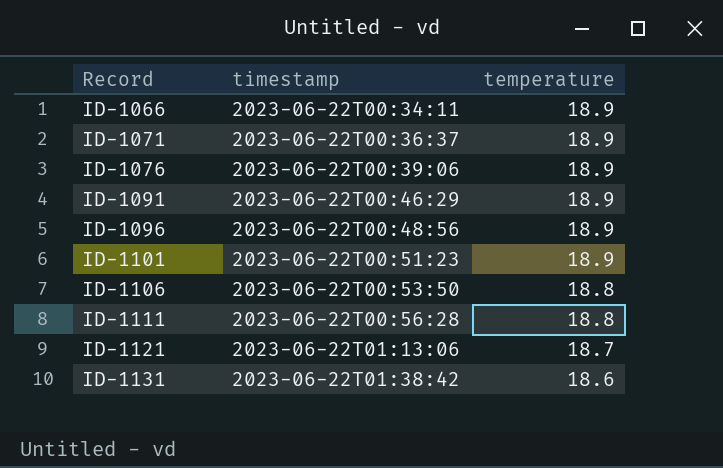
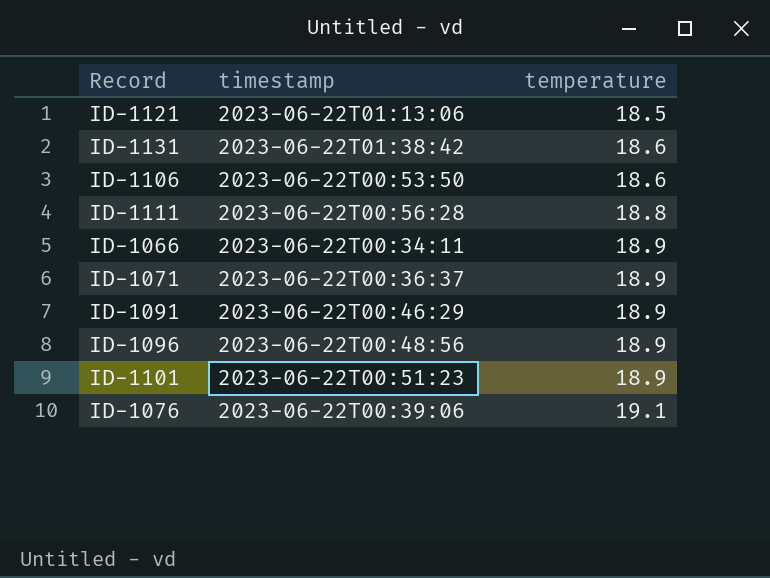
row order: Record ascending -> temperature ascending
ID-1121 | temperature: 18.7 -> 18.5
ID-1106 | temperature: 18.8 -> 18.6
ID-1076 | temperature: 18.9 -> 19.1

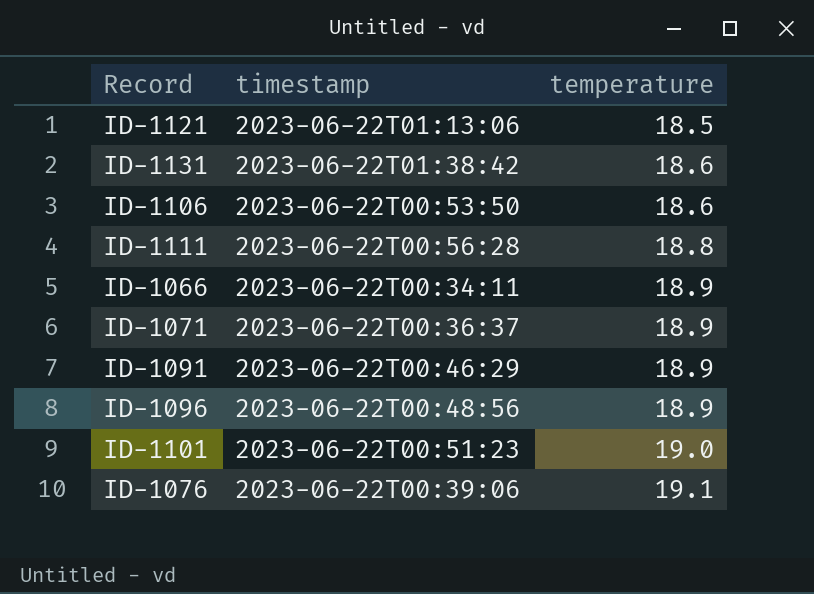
ID-1101 | temperature: 18.9 -> 19.0

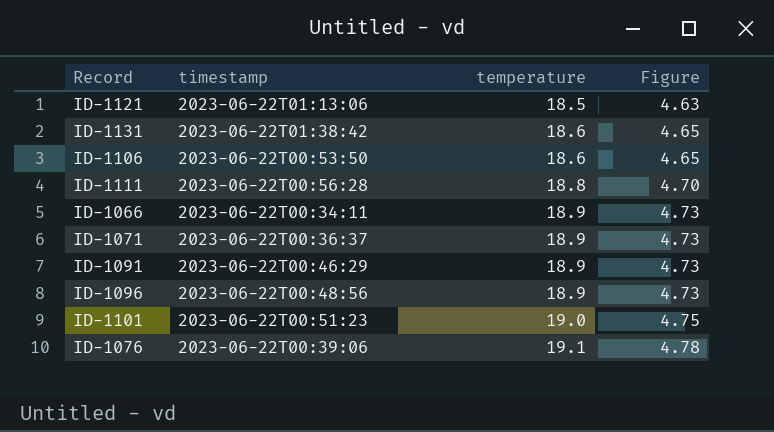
column Figure | formula: none -> [temperature] * 0.25

